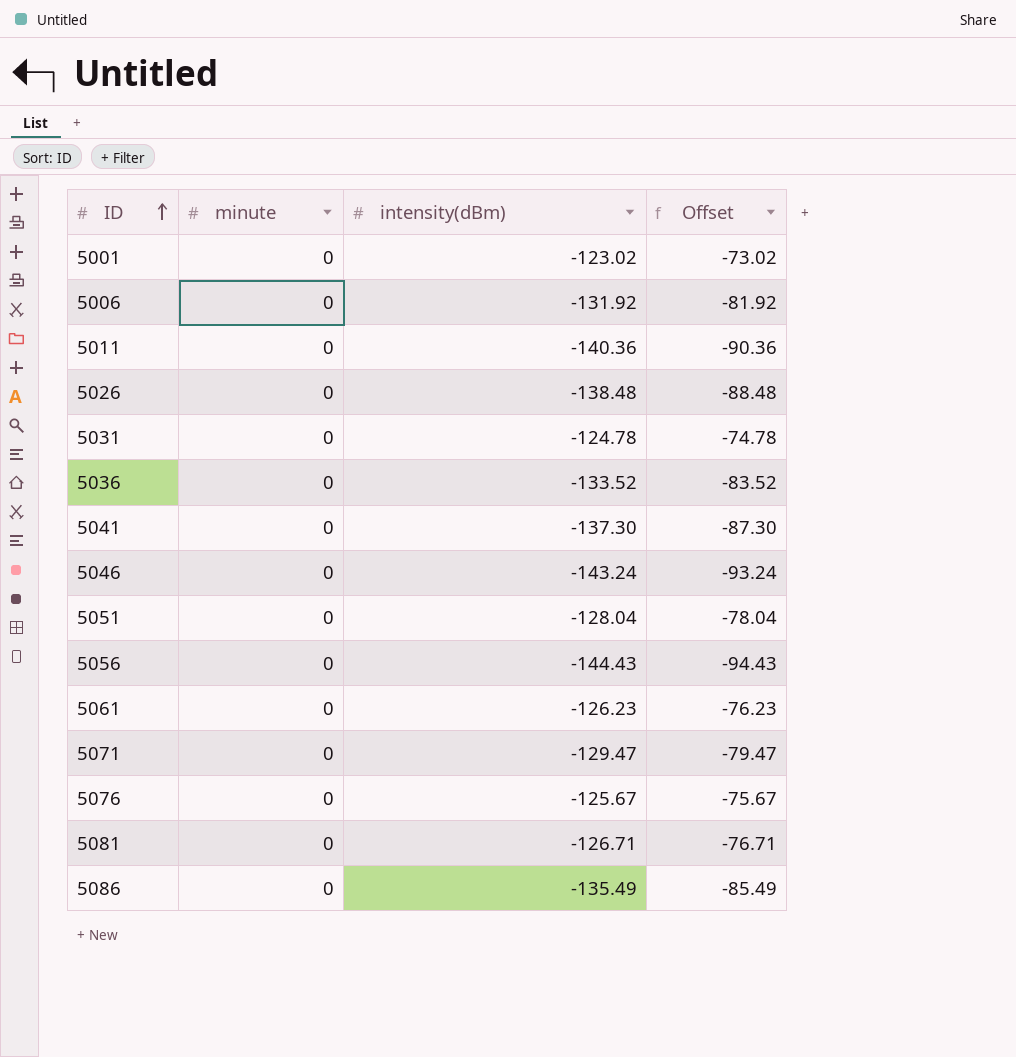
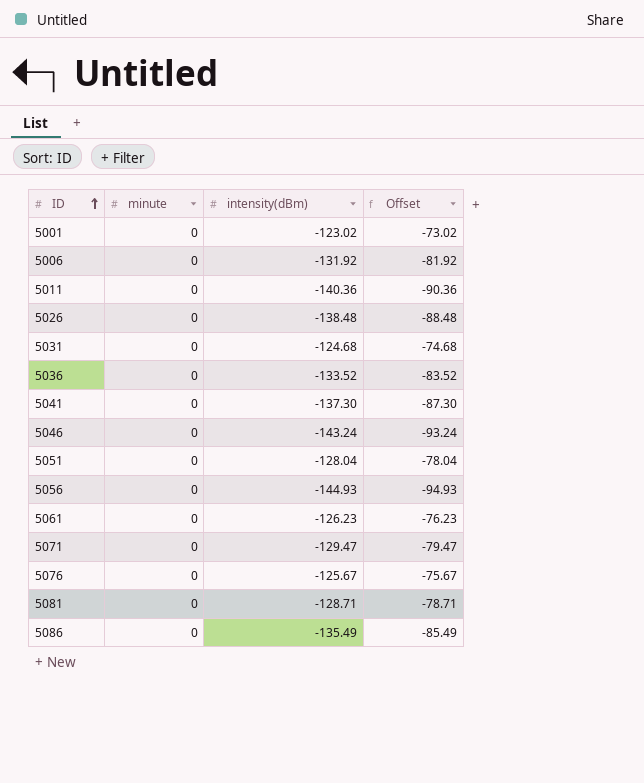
5031 | intensity(dBm): -124.78 -> -124.68
5031 | Offset: -74.78 -> -74.68
5056 | intensity(dBm): -144.43 -> -144.93
5056 | Offset: -94.43 -> -94.93
5081 | intensity(dBm): -126.71 -> -128.71
5081 | Offset: -76.71 -> -78.71

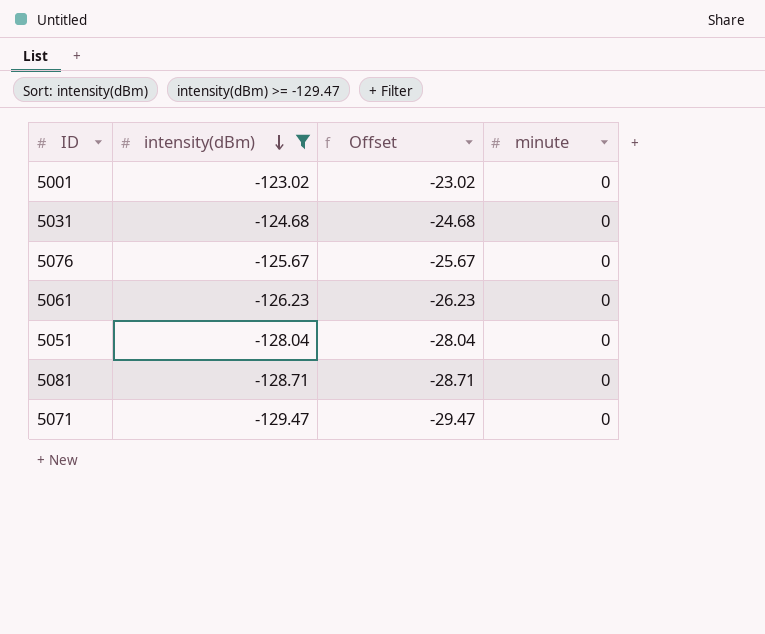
filter: none -> intensity(dBm) >= -129.47
row order: ID ascending -> intensity(dBm) descending
column Offset | formula: [intensity(dBm)] + 50 -> [intensity(dBm)] + 100
column minute | position: 2 -> 4

